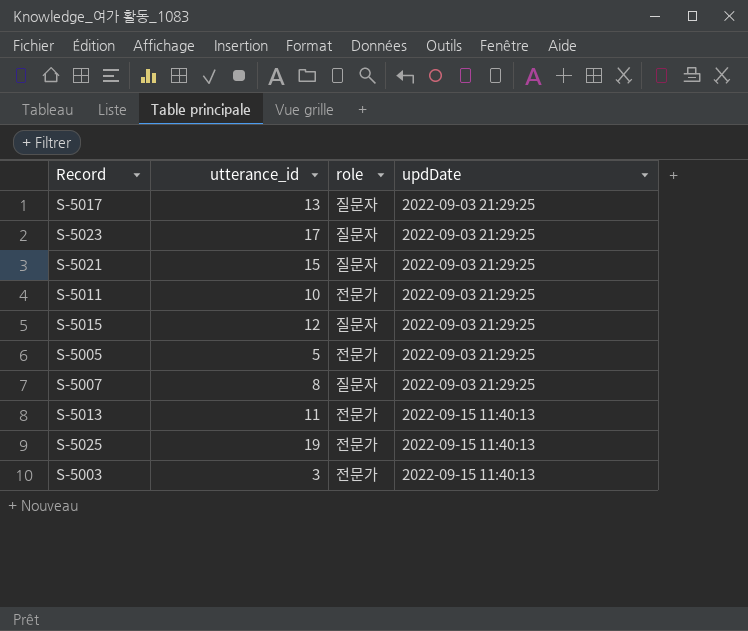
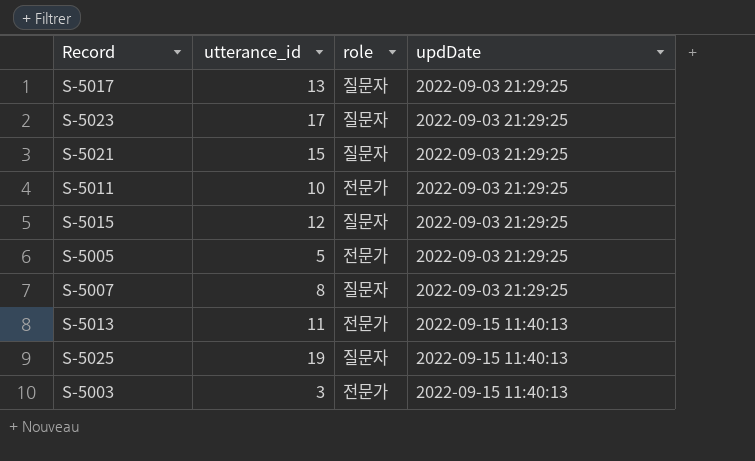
S-5025 | role: 전문가 -> 질문자

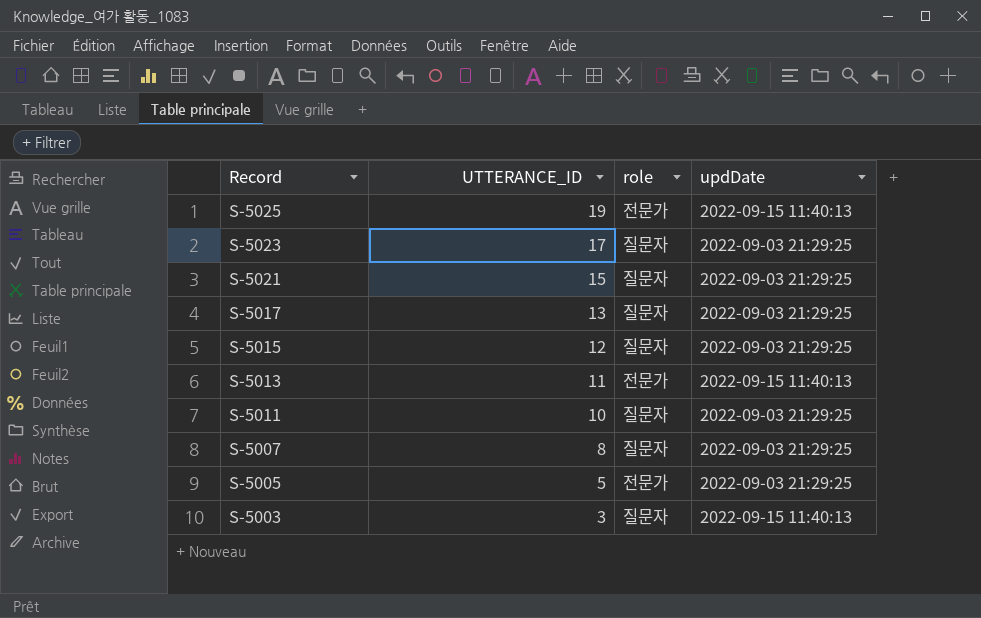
row order: updDate ascending -> Record descending
column name: utterance_id -> UTTERANCE_ID
S-5025 | role: 질문자 -> 전문가
S-5011 | role: 전문가 -> 질문자
S-5003 | role: 전문가 -> 질문자

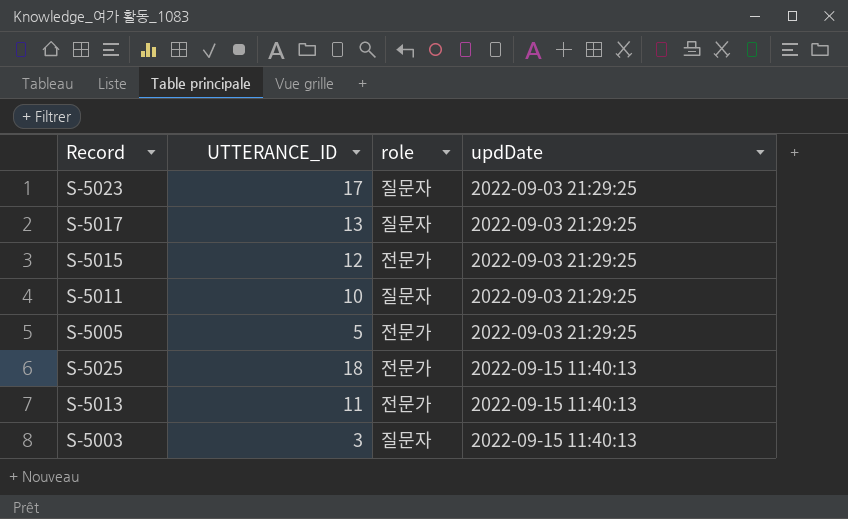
row order: Record descending -> updDate ascending
row S-5021: 15 | 질문자 | 2022-09-03 21:29:25 -> none
row S-5007: 8 | 질문자 | 2022-09-03 21:29:25 -> none
S-5015 | role: 질문자 -> 전문가
S-5025 | UTTERANCE_ID: 19 -> 18

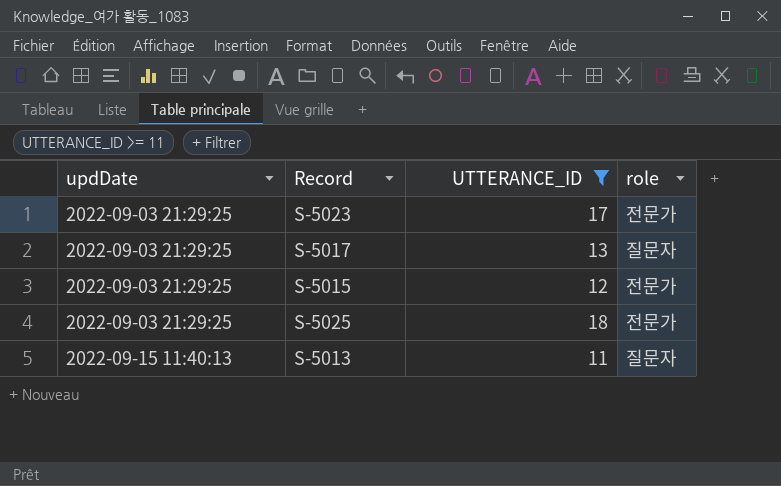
filter: none -> UTTERANCE_ID >= 11
column updDate | position: 4 -> 1
S-5023 | role: 질문자 -> 전문가
S-5025 | updDate: 2022-09-15 11:40:13 -> 2022-09-03 21:29:25
S-5013 | role: 전문가 -> 질문자

